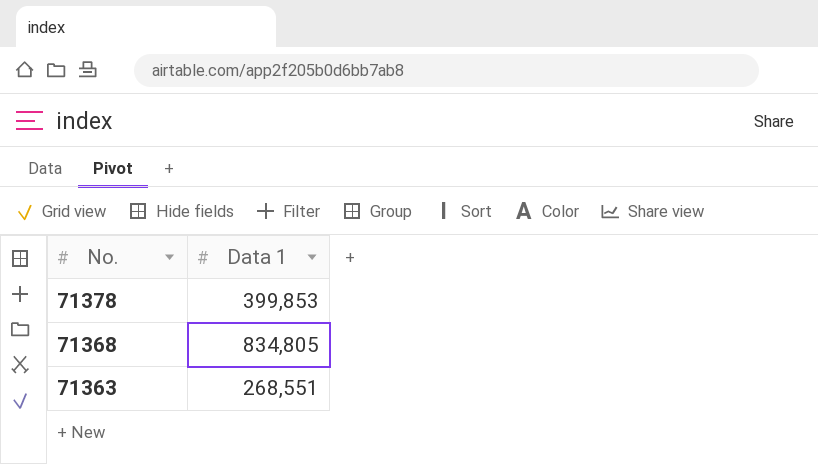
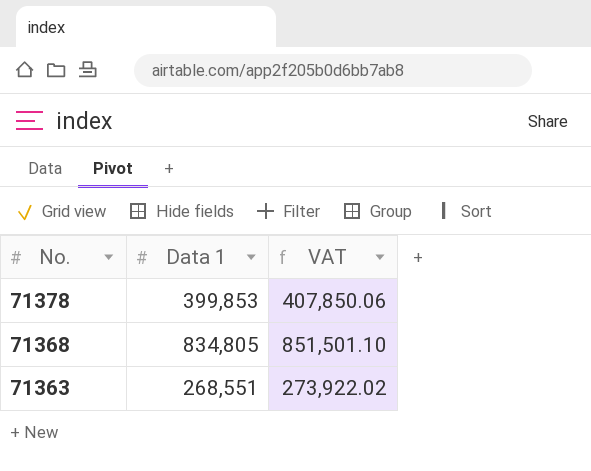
column VAT | formula: none -> [Data 1] * 1.02

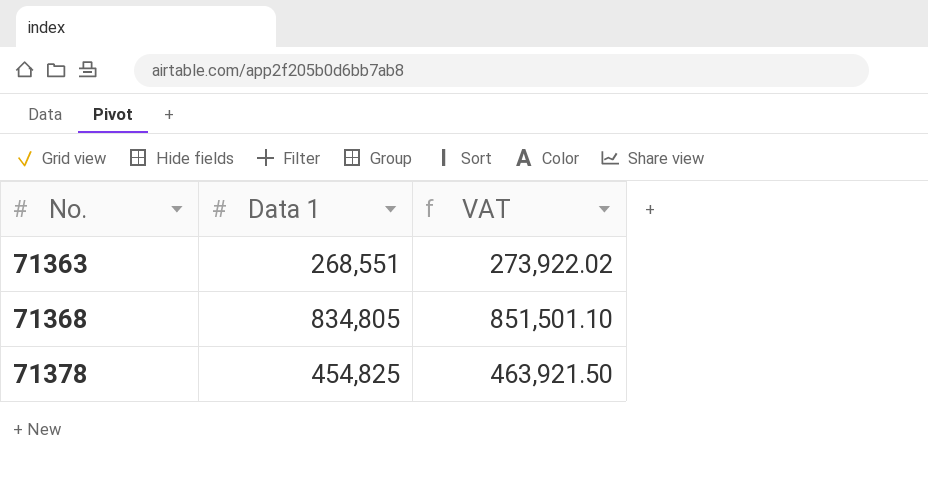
row order: No. descending -> No. ascending
71378 | Data 1: 399,853 -> 454,825
71378 | VAT: 407,850.06 -> 463,921.50

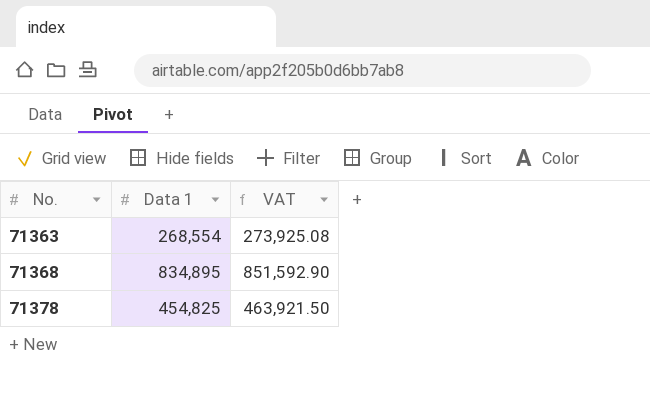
71363 | Data 1: 268,551 -> 268,554
71363 | VAT: 273,922.02 -> 273,925.08
71368 | Data 1: 834,805 -> 834,895
71368 | VAT: 851,501.10 -> 851,592.90

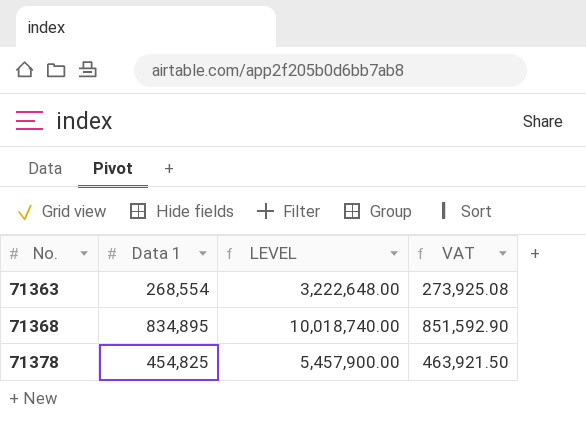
column LEVEL | formula: none -> [Data 1] * 12

